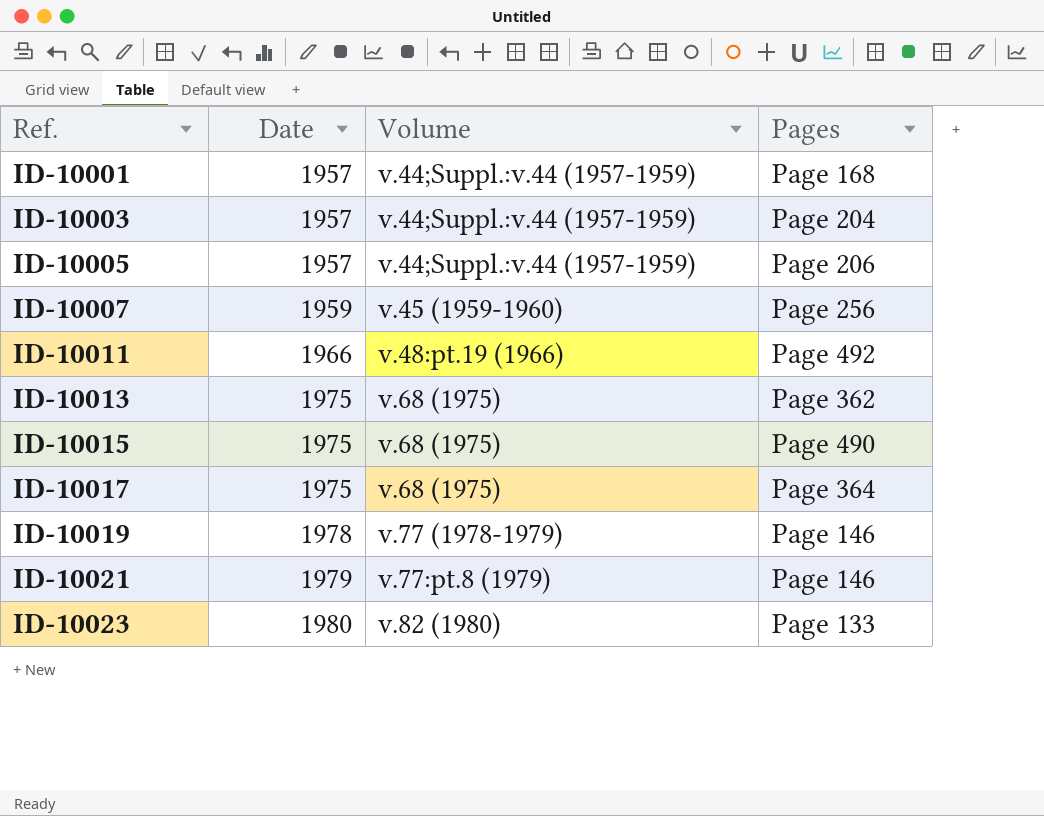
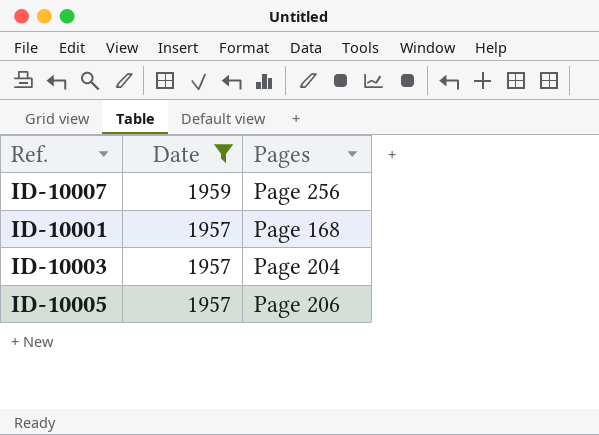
filter: none -> Date <= 1959
row order: Ref. ascending -> Date descending
column Volume | position: 3 -> none

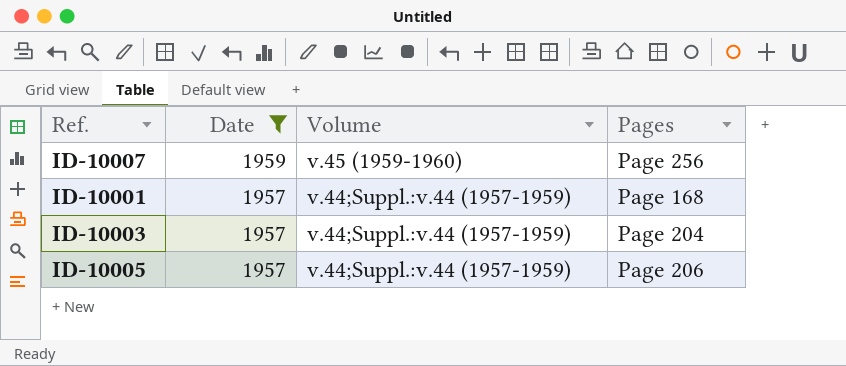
column Volume | position: none -> 3

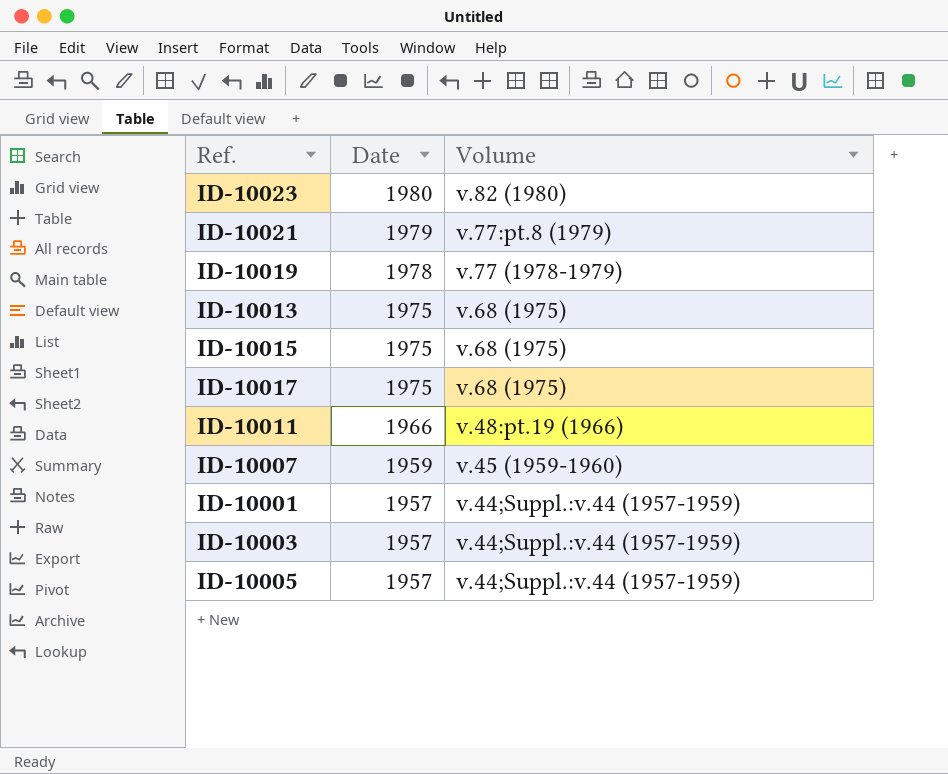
filter: Date <= 1959 -> none
column Pages | position: 4 -> none

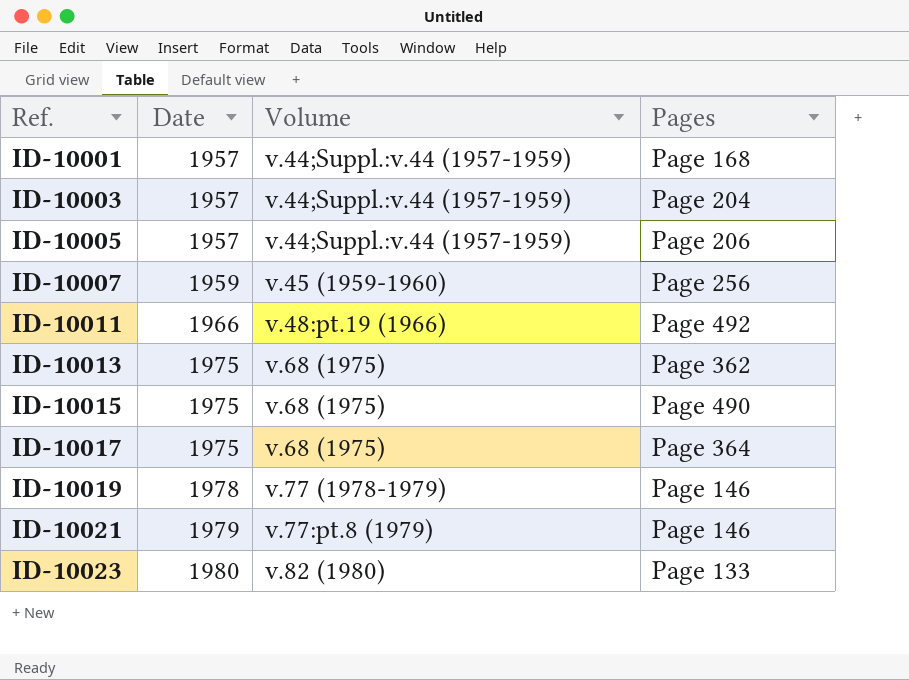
row order: Date descending -> Ref. ascending
column Pages | position: none -> 4

